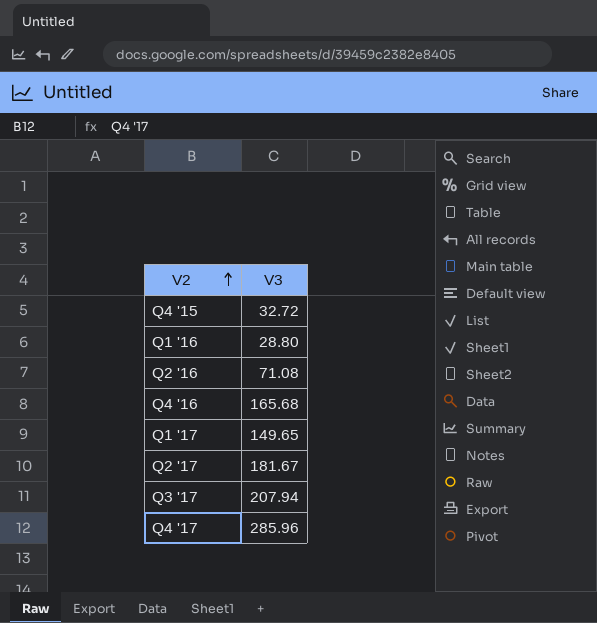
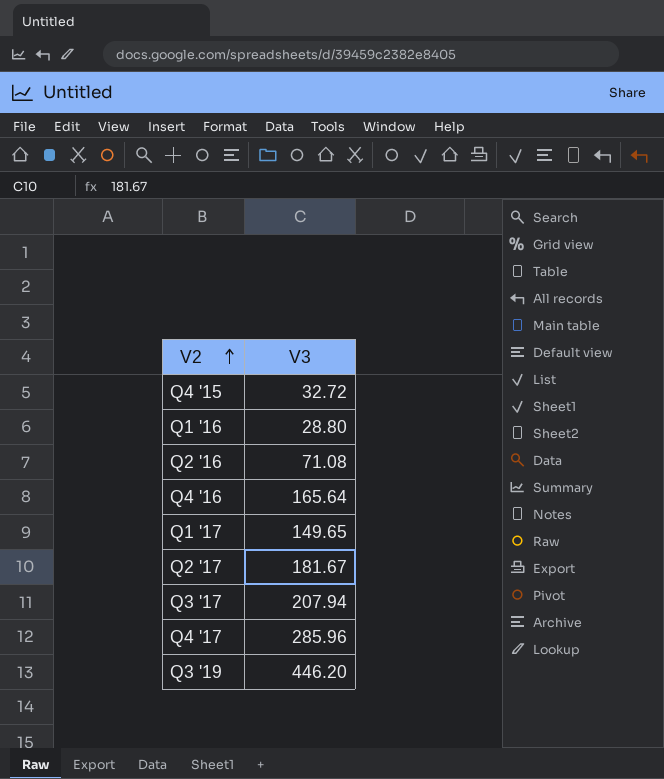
Q4 '16 | V3: 165.68 -> 165.64
row Q3 '19: none -> 446.20

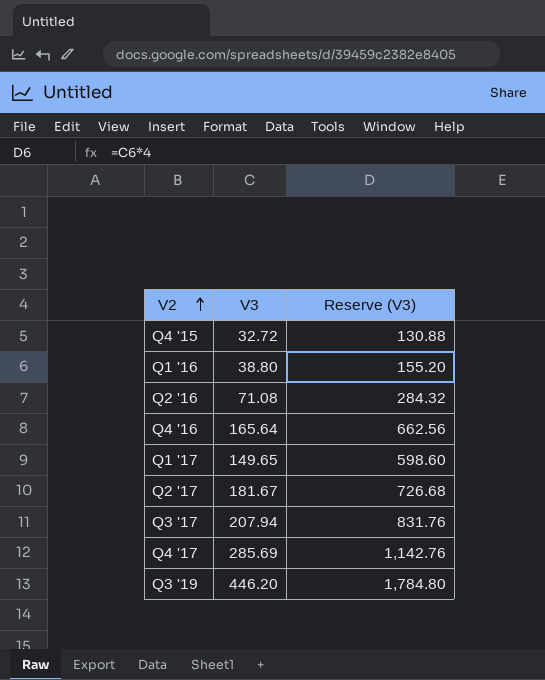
column Reserve (V3) | formula: none -> [V3] * 4
Q1 '16 | V3: 28.80 -> 38.80
Q4 '17 | V3: 285.96 -> 285.69

